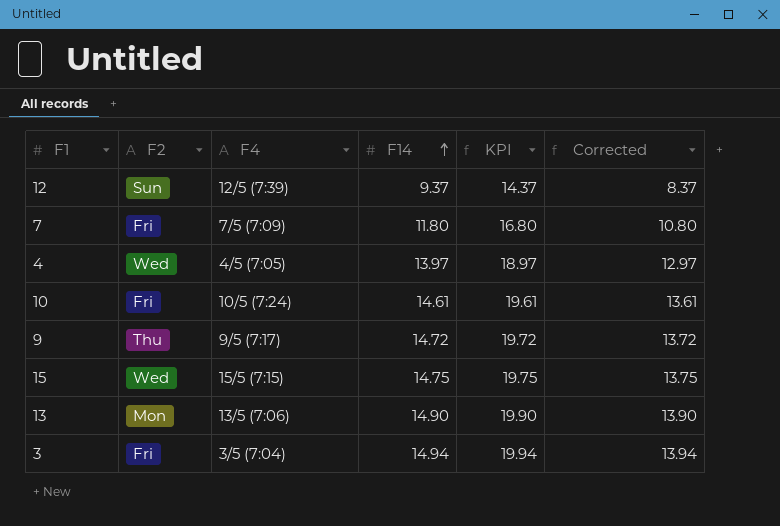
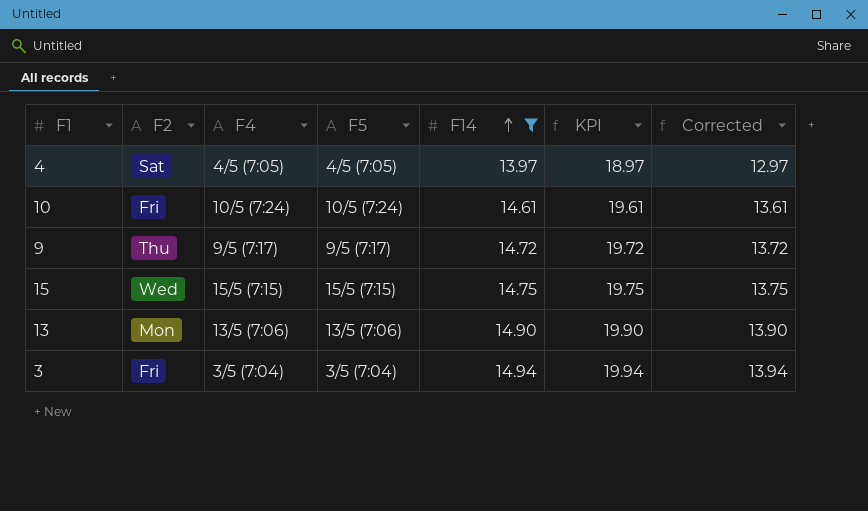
filter: none -> F14 >= 13.97
column F5 | position: none -> 4
4 | F2: Wed -> Sat

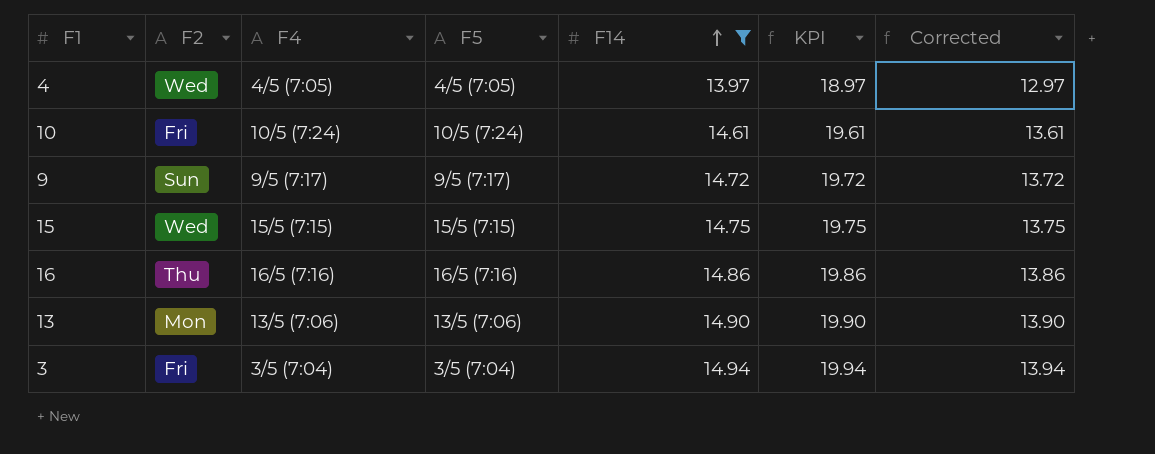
4 | F2: Sat -> Wed
9 | F2: Thu -> Sun
row 16: none -> Thu | 16/5 (7:16) | 16/5 (7:16) | 14.86 | 19.86 | 13.86

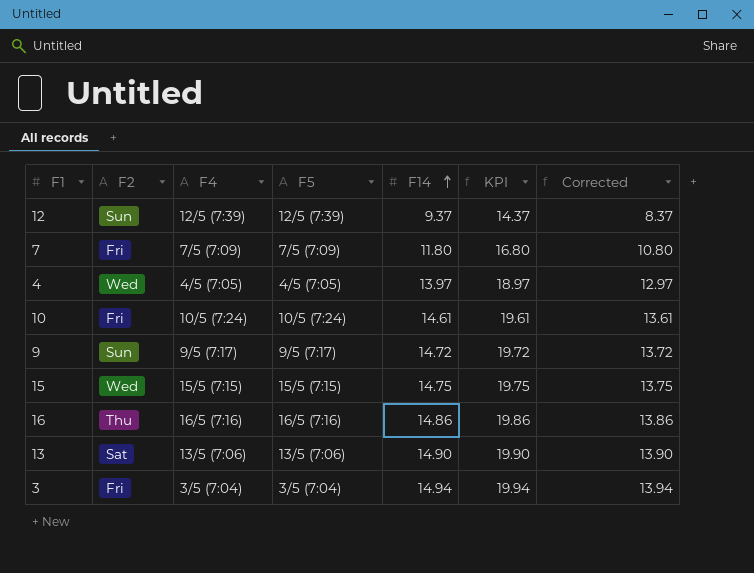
filter: F14 >= 13.97 -> none
13 | F2: Mon -> Sat

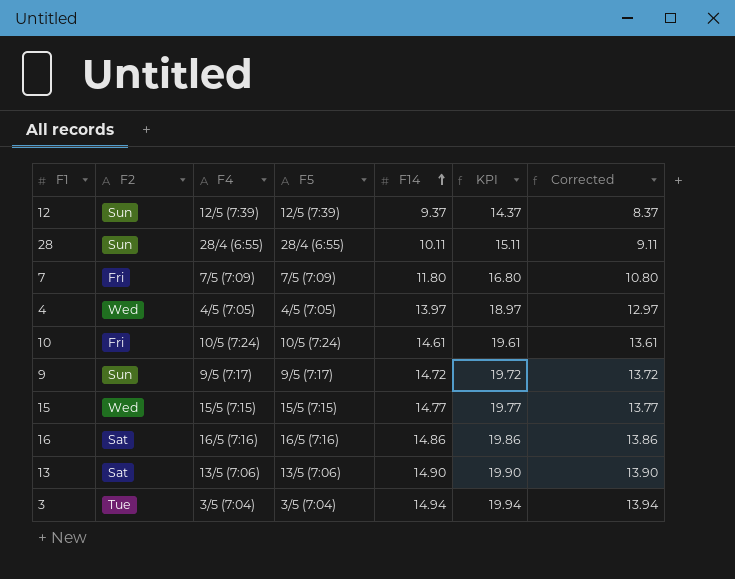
row 28: none -> Sun | 28/4 (6:55) | 28/4 (6:55) | 10.11 | 15.11 | 9.11
15 | F14: 14.75 -> 14.77
15 | KPI: 19.75 -> 19.77
15 | Corrected: 13.75 -> 13.77
16 | F2: Thu -> Sat
3 | F2: Fri -> Tue

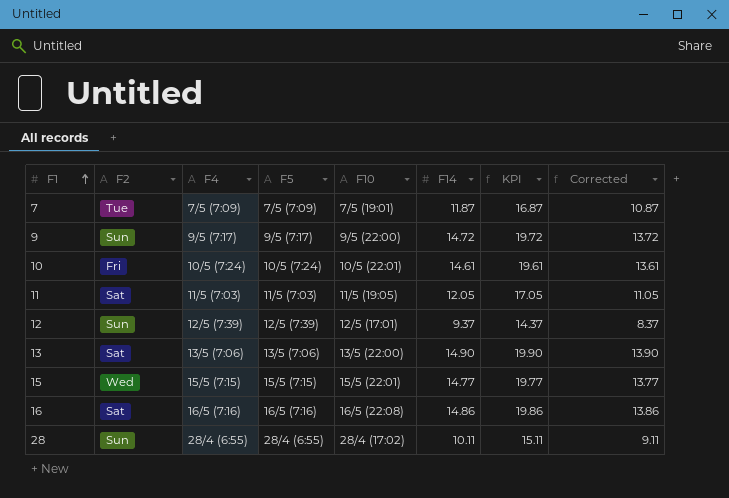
row order: F14 ascending -> F1 ascending
column F10 | position: none -> 5
row 4: Wed | 4/5 (7:05) | 4/5 (7:05) | 13.97 | 18.97 | 12.97 -> none
row 3: Tue | 3/5 (7:04) | 3/5 (7:04) | 14.94 | 19.94 | 13.94 -> none
7 | F2: Fri -> Tue
7 | F14: 11.80 -> 11.87
7 | KPI: 16.80 -> 16.87
7 | Corrected: 10.80 -> 10.87
row 11: none -> Sat | 11/5 (7:03) | 11/5 (7:03) | 11/5 (19:05) | 12.05 | 17.05 | 11.05

